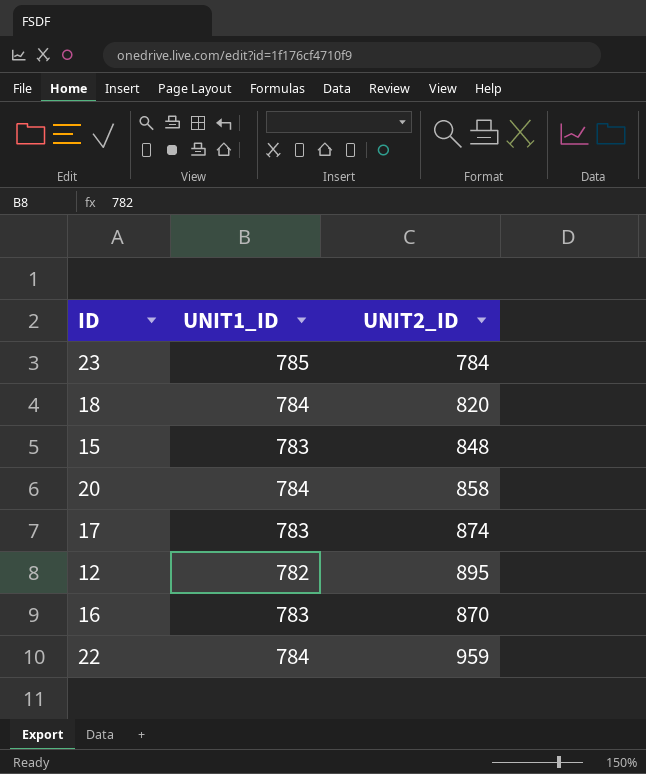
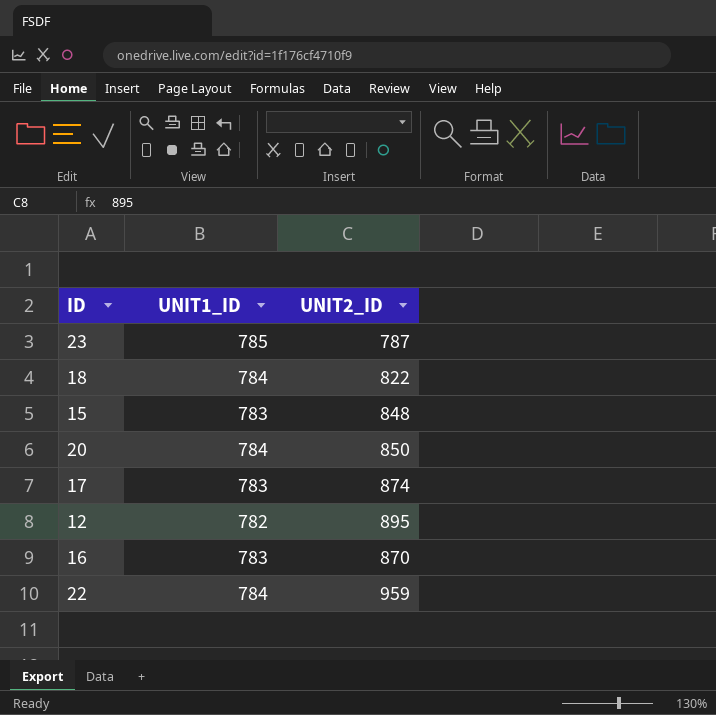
23 | UNIT2_ID: 784 -> 787
18 | UNIT2_ID: 820 -> 822
20 | UNIT2_ID: 858 -> 850

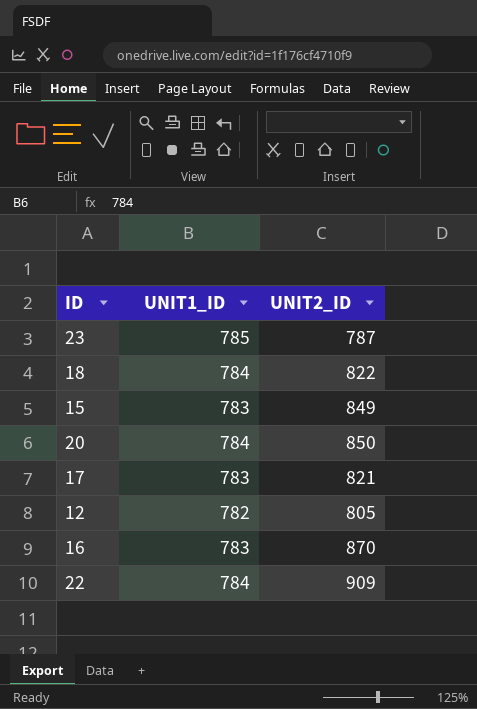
15 | UNIT2_ID: 848 -> 849
17 | UNIT2_ID: 874 -> 821
12 | UNIT2_ID: 895 -> 805
22 | UNIT2_ID: 959 -> 909

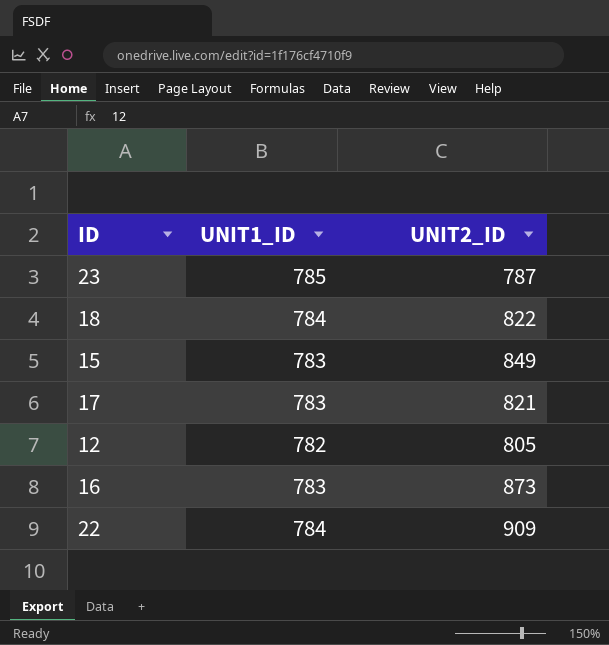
row 20: 784 | 850 -> none
16 | UNIT2_ID: 870 -> 873

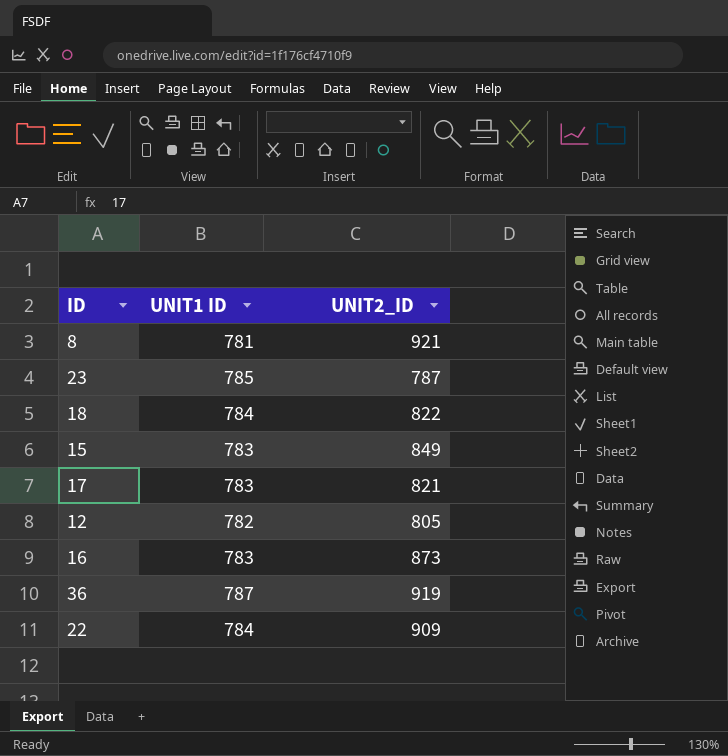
column name: UNIT1_ID -> UNIT1 ID
row 8: none -> 781 | 921
row 36: none -> 787 | 919

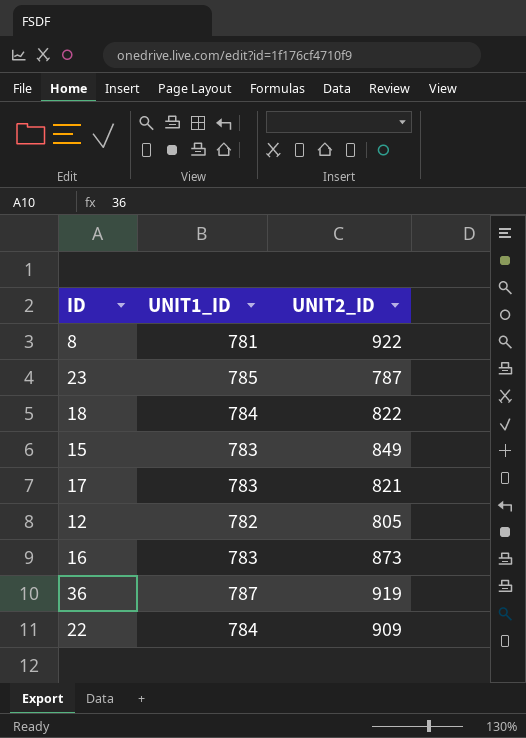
column name: UNIT1 ID -> UNIT1_ID
8 | UNIT2_ID: 921 -> 922

